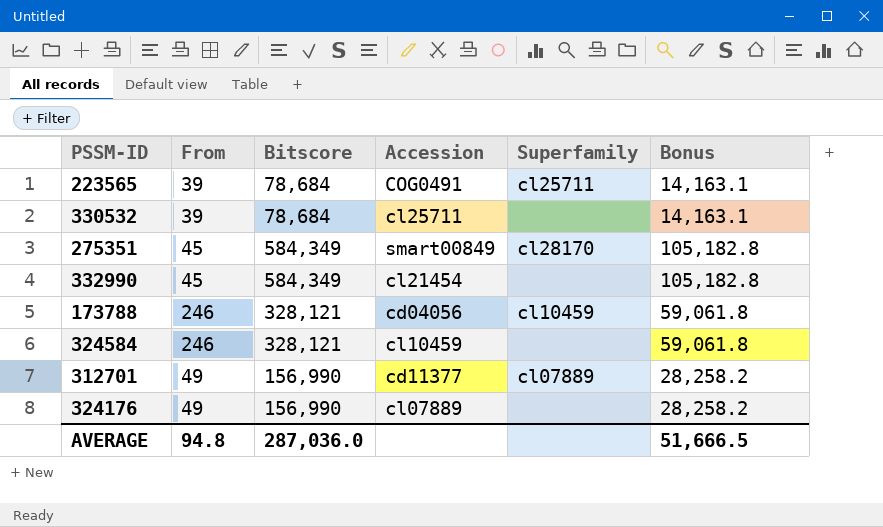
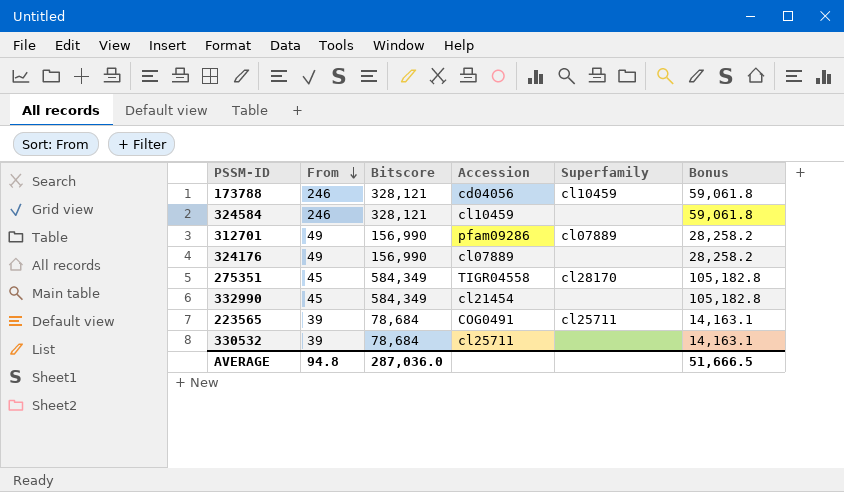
row order: none -> From descending
312701 | Accession: cd11377 -> pfam09286
275351 | Accession: smart00849 -> TIGR04558

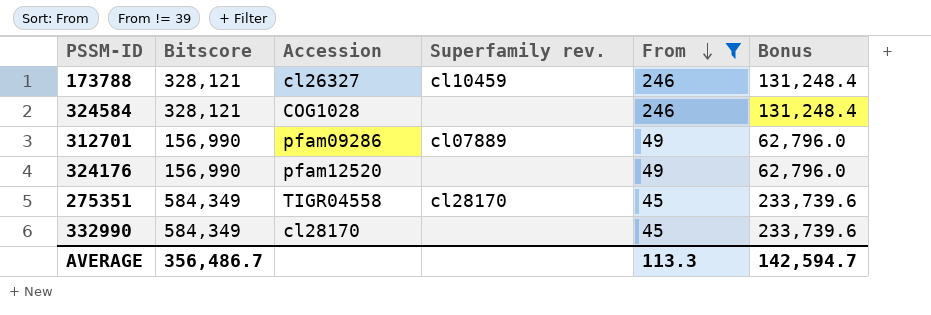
filter: none -> From != 39
column name: Superfamily -> Superfamily rev.
column From | position: 2 -> 5
column Bonus | formula: [Bitscore] * 0.18 -> [Bitscore] * 0.4
173788 | Accession: cd04056 -> cl26327
324584 | Accession: cl10459 -> COG1028
324176 | Accession: cl07889 -> pfam12520
332990 | Accession: cl21454 -> cl28170
AVERAGE | Bitscore: 287,036.0 -> 356,486.7
AVERAGE | From: 94.8 -> 113.3
AVERAGE | Bonus: 51,666.5 -> 142,594.7

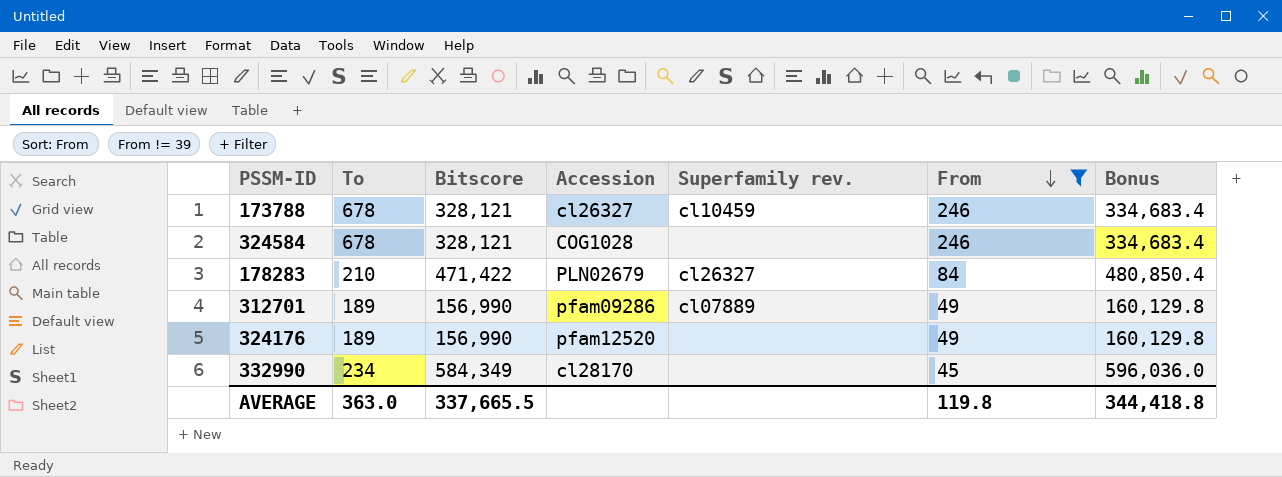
column To | position: none -> 2
column Bonus | formula: [Bitscore] * 0.4 -> [Bitscore] * 1.02
row 275351: 584,349 | TIGR04558 | cl28170 | 45 | 233,739.6 -> none
row 178283: none -> 210 | 471,422 | PLN02679 | cl26327 | 84 | 480,850.4
AVERAGE | Bitscore: 356,486.7 -> 337,665.5
AVERAGE | From: 113.3 -> 119.8
AVERAGE | Bonus: 142,594.7 -> 344,418.8

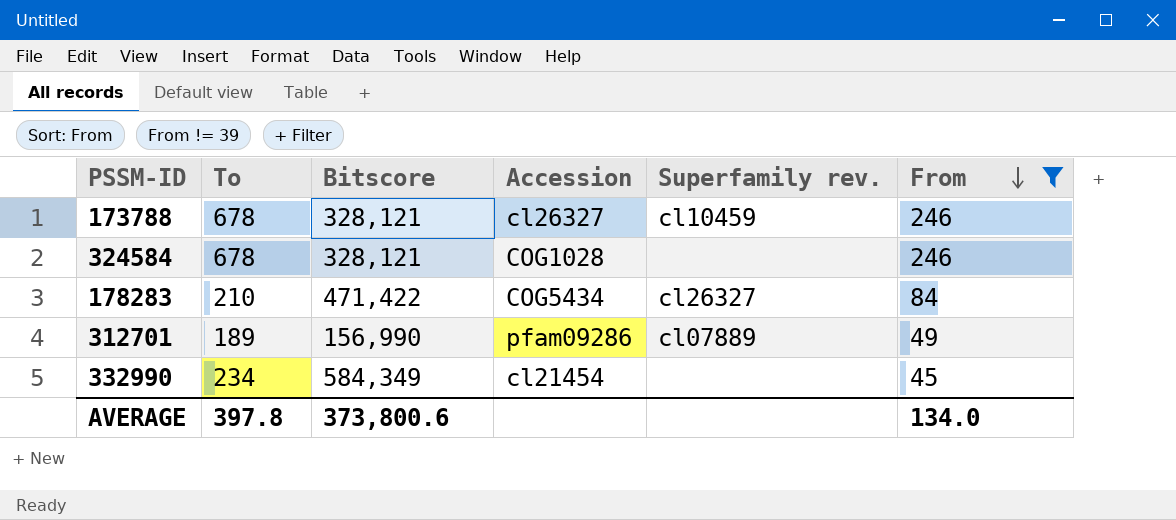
column Bonus | formula: [Bitscore] * 1.02 -> none
row 324176: 189 | 156,990 | pfam12520 | none | 49 | 160,129.8 -> none
178283 | Accession: PLN02679 -> COG5434
332990 | Accession: cl28170 -> cl21454
AVERAGE | To: 363.0 -> 397.8
AVERAGE | Bitscore: 337,665.5 -> 373,800.6
AVERAGE | From: 119.8 -> 134.0

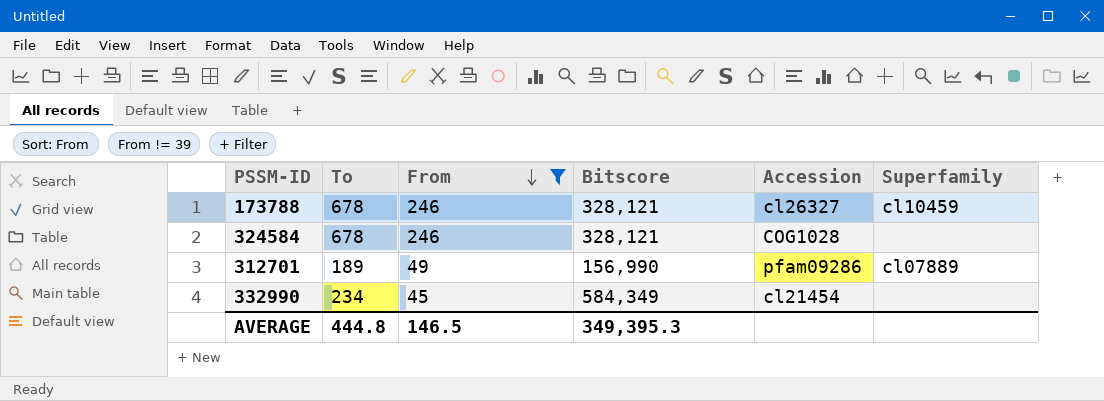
column From | position: 6 -> 3
column name: Superfamily rev. -> Superfamily
row 178283: 210 | 471,422 | COG5434 | cl26327 | 84 -> none
AVERAGE | To: 397.8 -> 444.8
AVERAGE | From: 134.0 -> 146.5
AVERAGE | Bitscore: 373,800.6 -> 349,395.3

